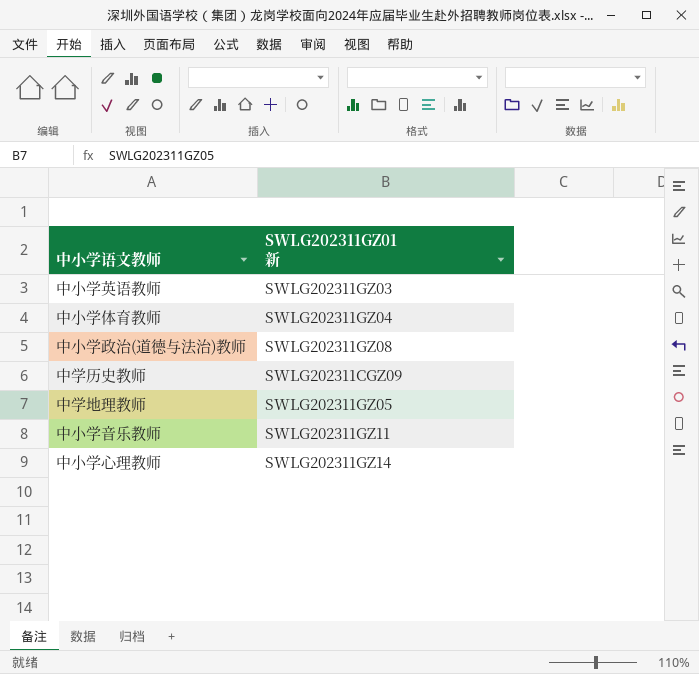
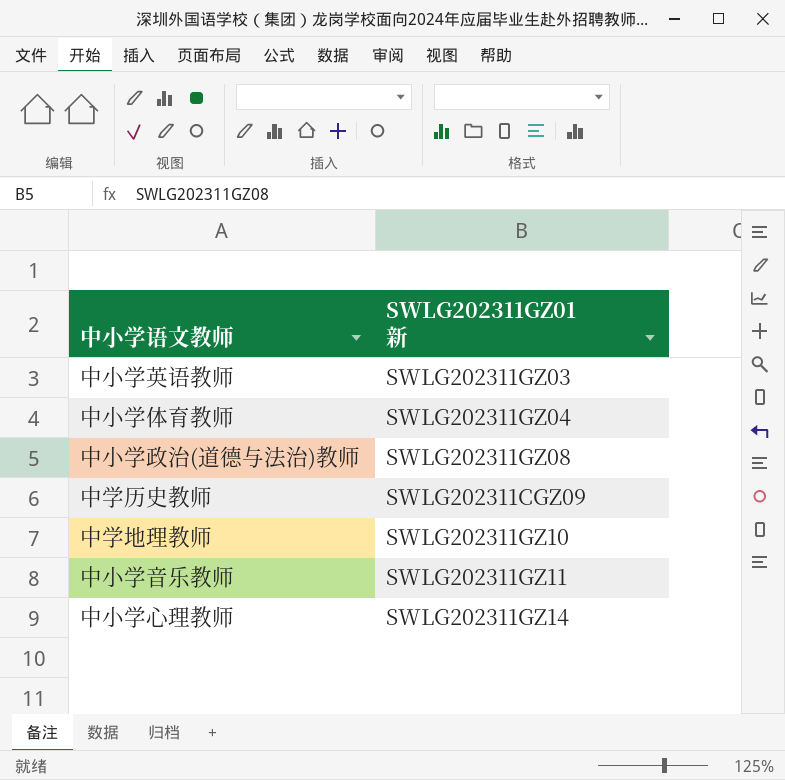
中学地理教师 | SWLG202311GZ01 新: SWLG202311GZ05 -> SWLG202311GZ10

